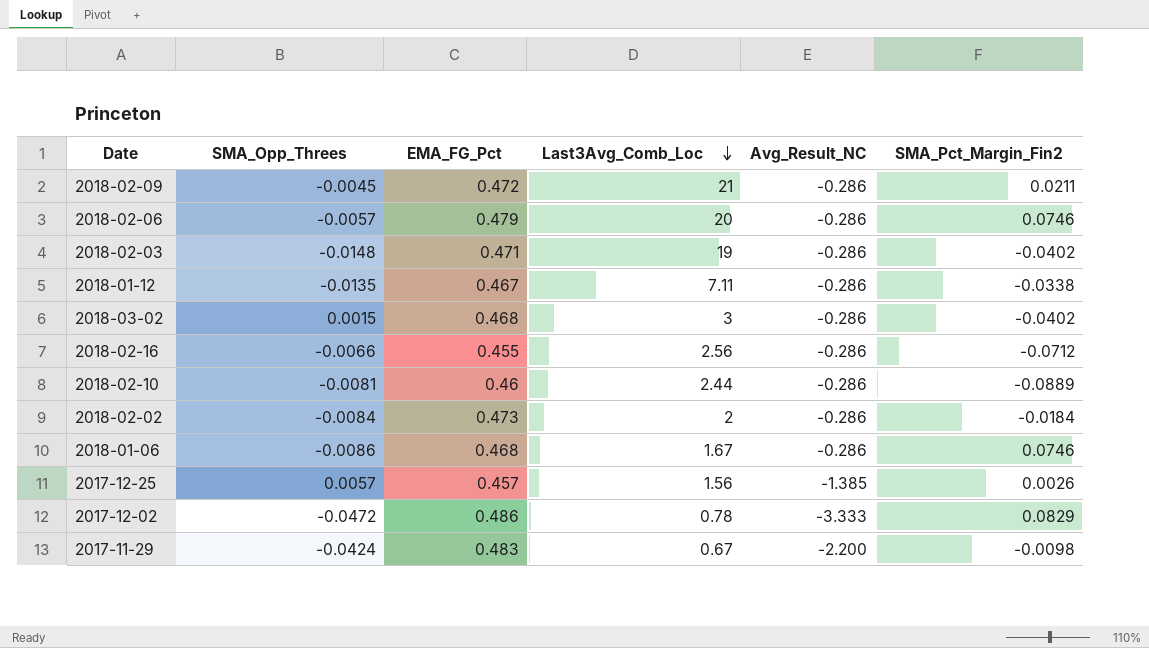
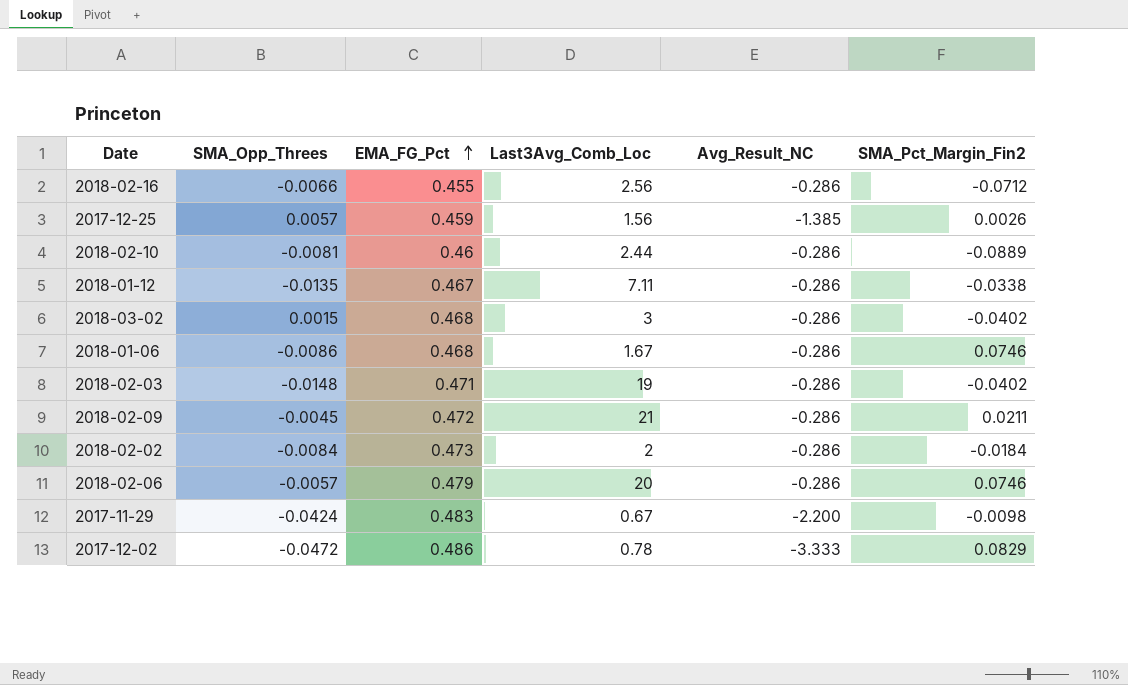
row order: Last3Avg_Comb_Loc descending -> EMA_FG_Pct ascending
2017-12-25 | EMA_FG_Pct: 0.457 -> 0.459

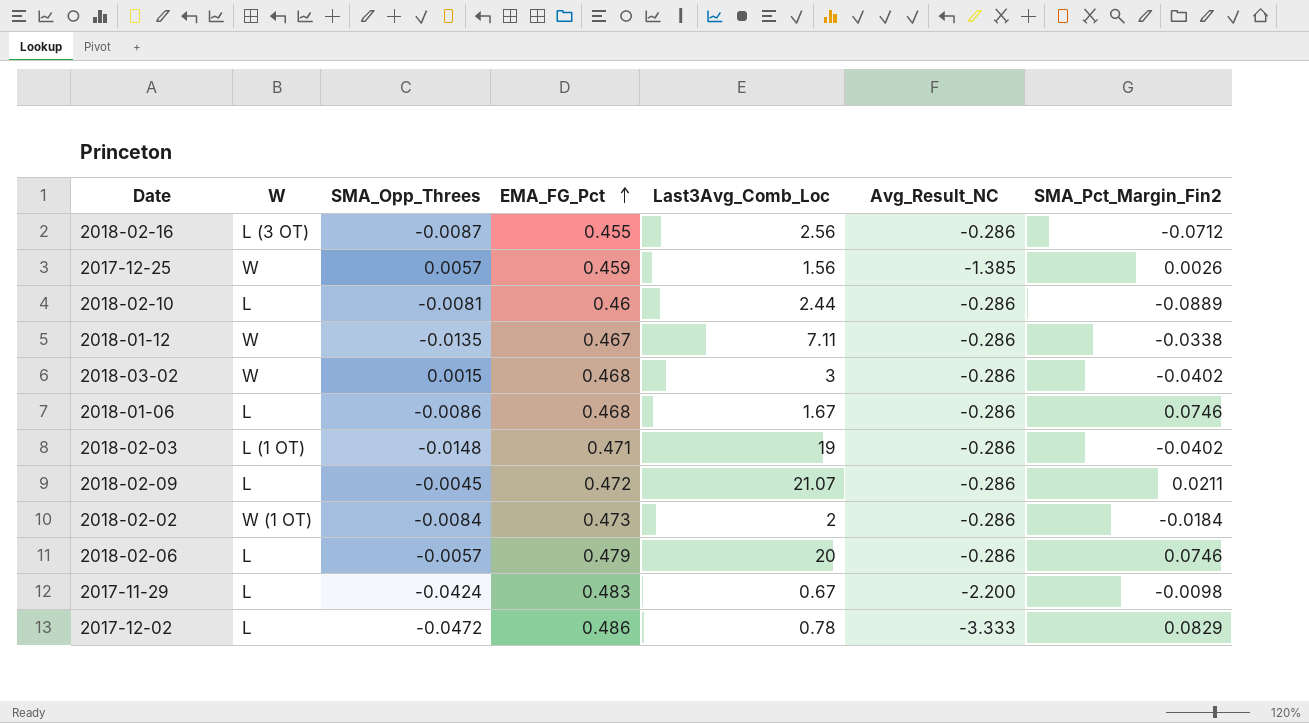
column W | position: none -> 2
2018-02-16 | SMA_Opp_Threes: -0.0066 -> -0.0087
2018-02-09 | Last3Avg_Comb_Loc: 21 -> 21.07

